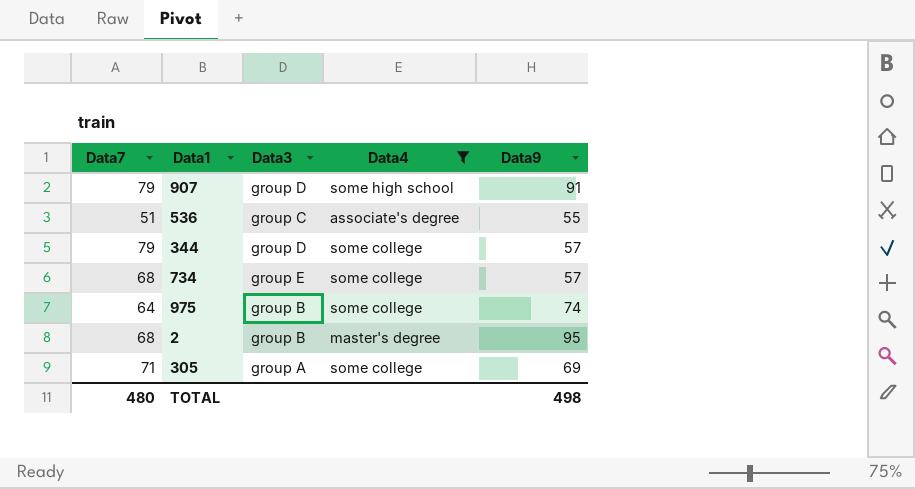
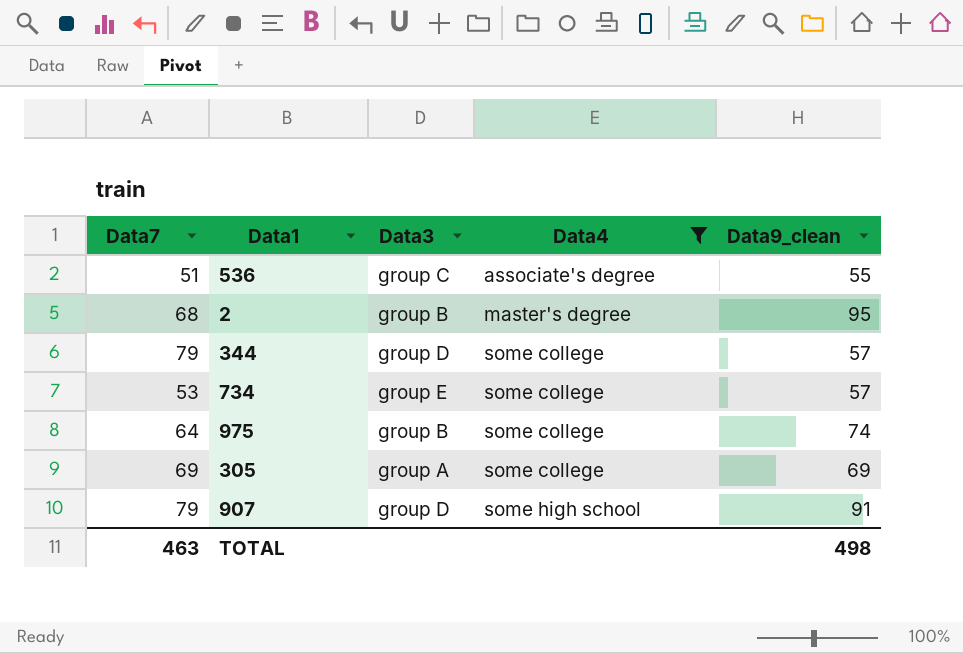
row order: none -> Data4 ascending
column name: Data9 -> Data9_clean
734 | Data7: 68 -> 53
305 | Data7: 71 -> 69
TOTAL | Data7: 480 -> 463

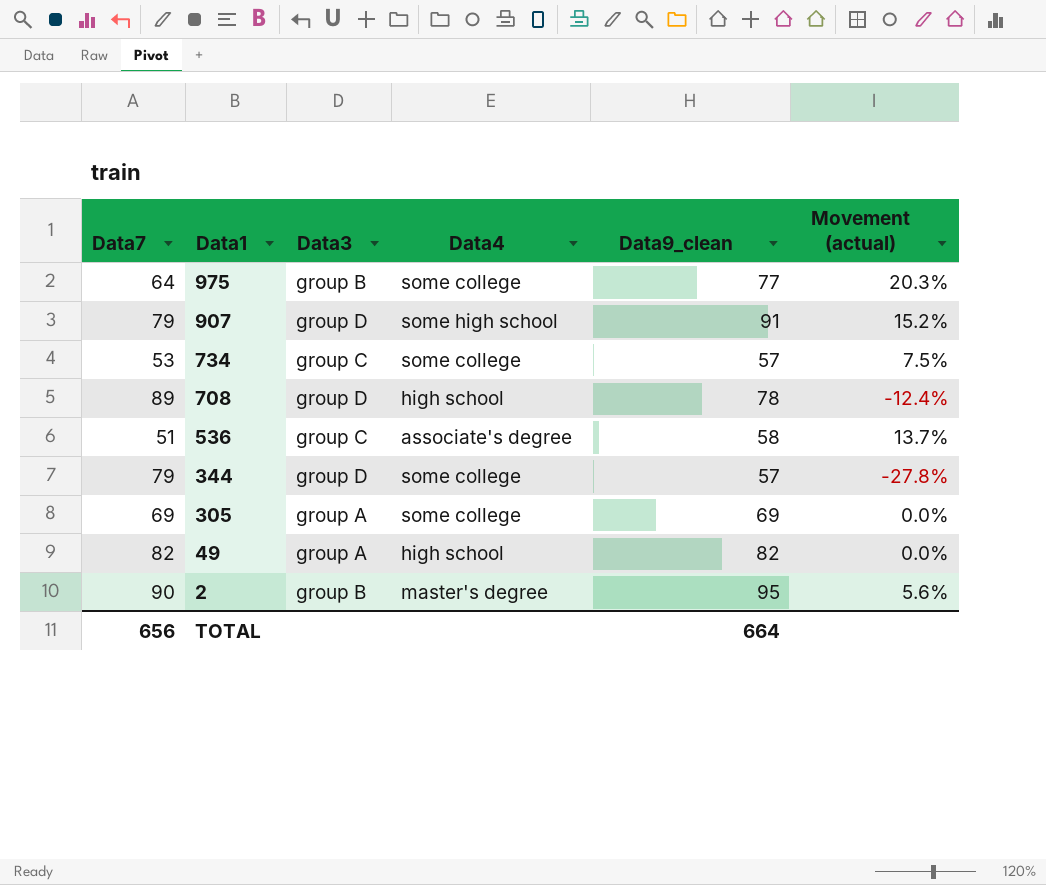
filter: Data4 != high school -> none
row order: Data4 ascending -> Data1 descending
column Movement (actual) | formula: none -> ([Data9_clean] - [Data7]) / [Data7]
975 | Data9_clean: 74 -> 77
734 | Data3: group E -> group C
536 | Data9_clean: 55 -> 58
2 | Data7: 68 -> 90
TOTAL | Data7: 463 -> 656
TOTAL | Data9_clean: 498 -> 664

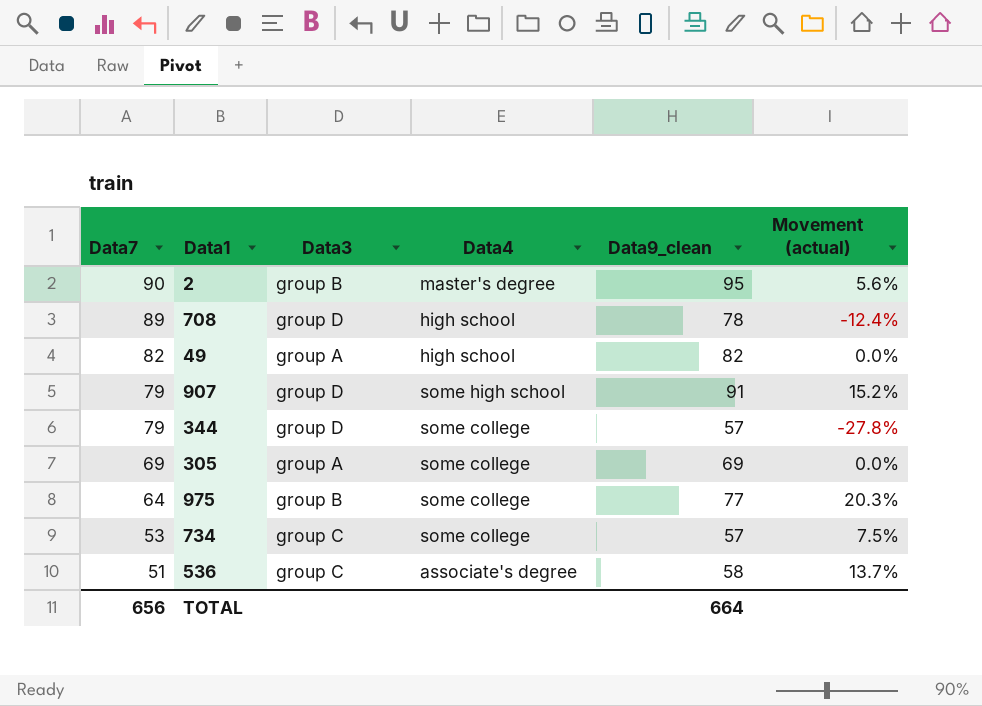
row order: Data1 descending -> Data7 descending

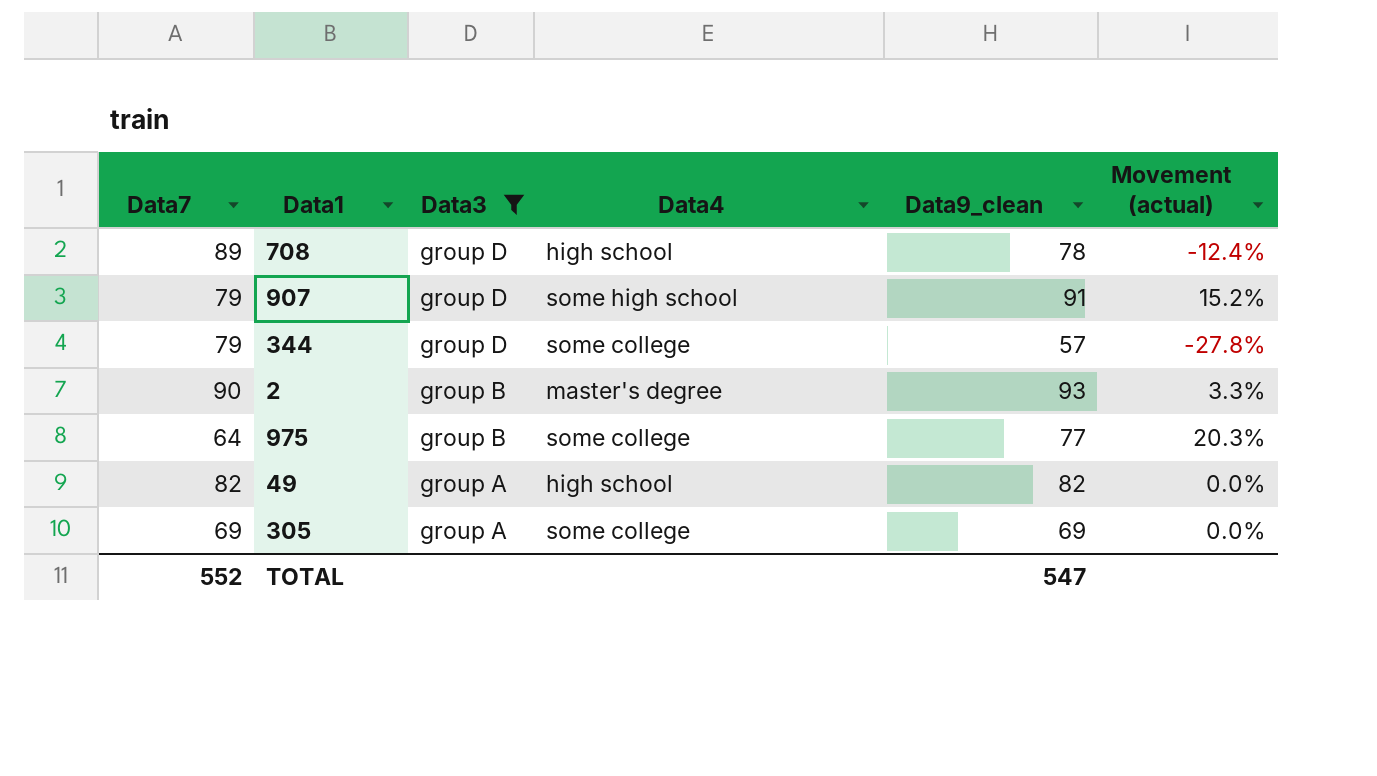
filter: none -> Data3 != group C
row order: Data7 descending -> Data3 descending
2 | Data9_clean: 95 -> 93
2 | Movement (actual): 5.6% -> 3.3%
TOTAL | Data7: 656 -> 552
TOTAL | Data9_clean: 664 -> 547

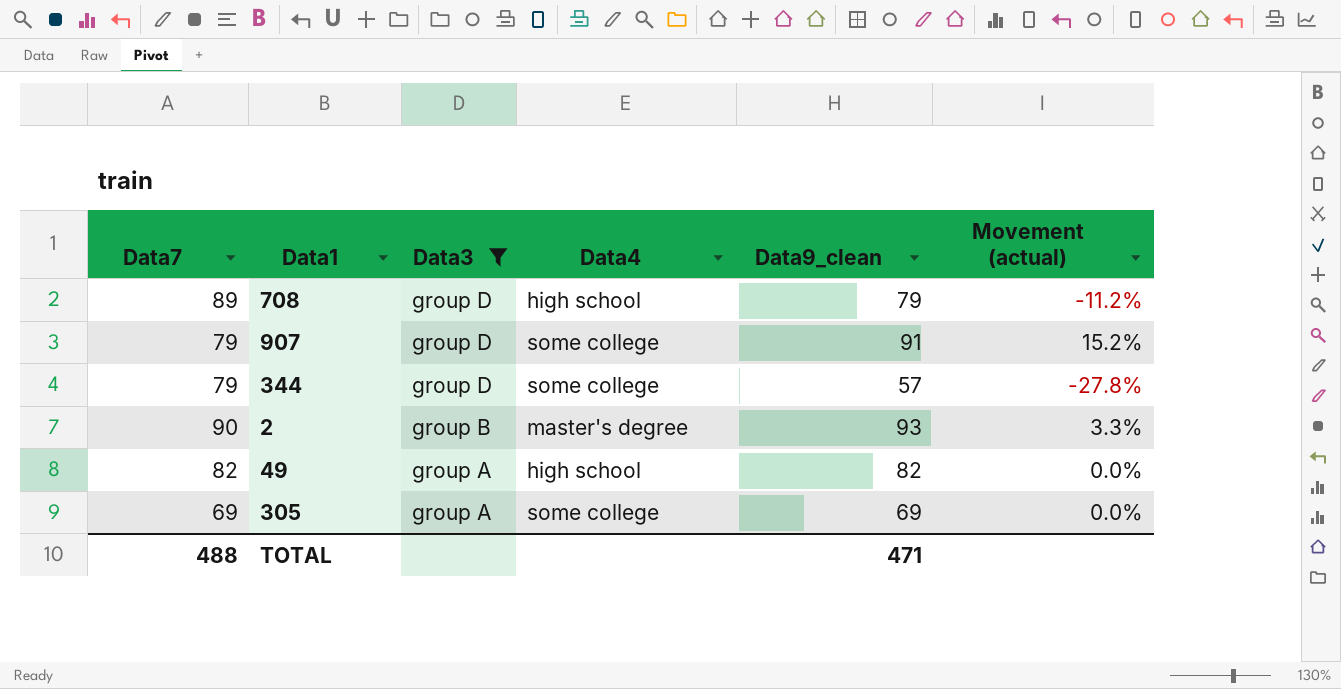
row 975: 64 | group B | some college | 77 | 20.3% -> none
708 | Data9_clean: 78 -> 79
708 | Movement (actual): -12.4% -> -11.2%
907 | Data4: some high school -> some college
TOTAL | Data7: 552 -> 488
TOTAL | Data9_clean: 547 -> 471

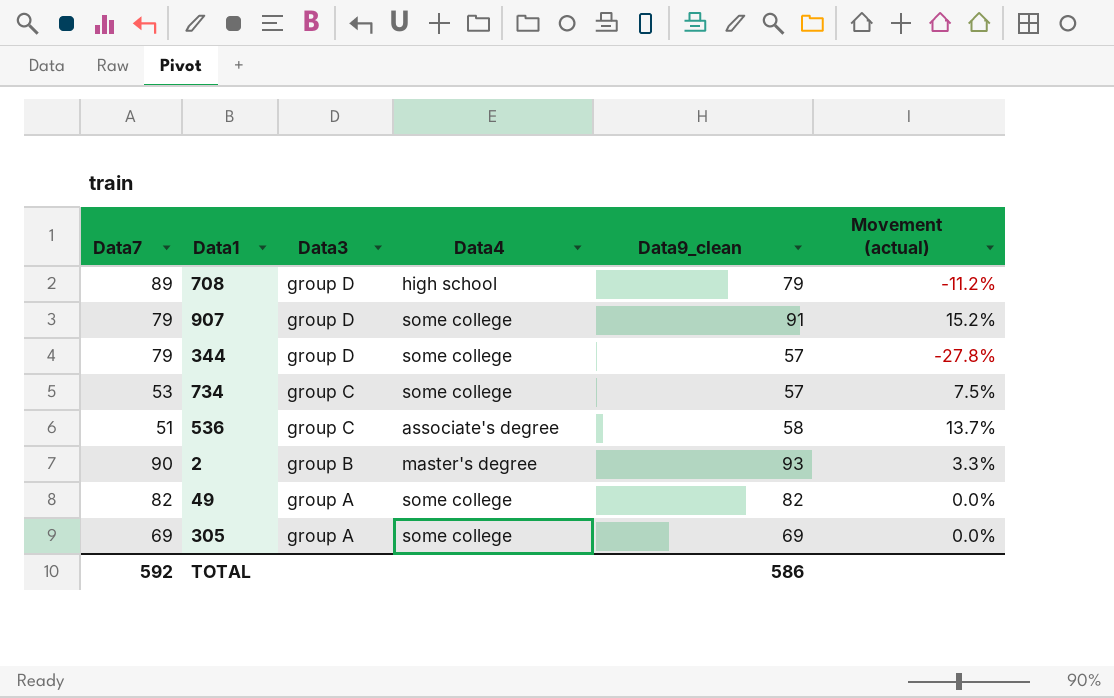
filter: Data3 != group C -> none
49 | Data4: high school -> some college
TOTAL | Data7: 488 -> 592
TOTAL | Data9_clean: 471 -> 586

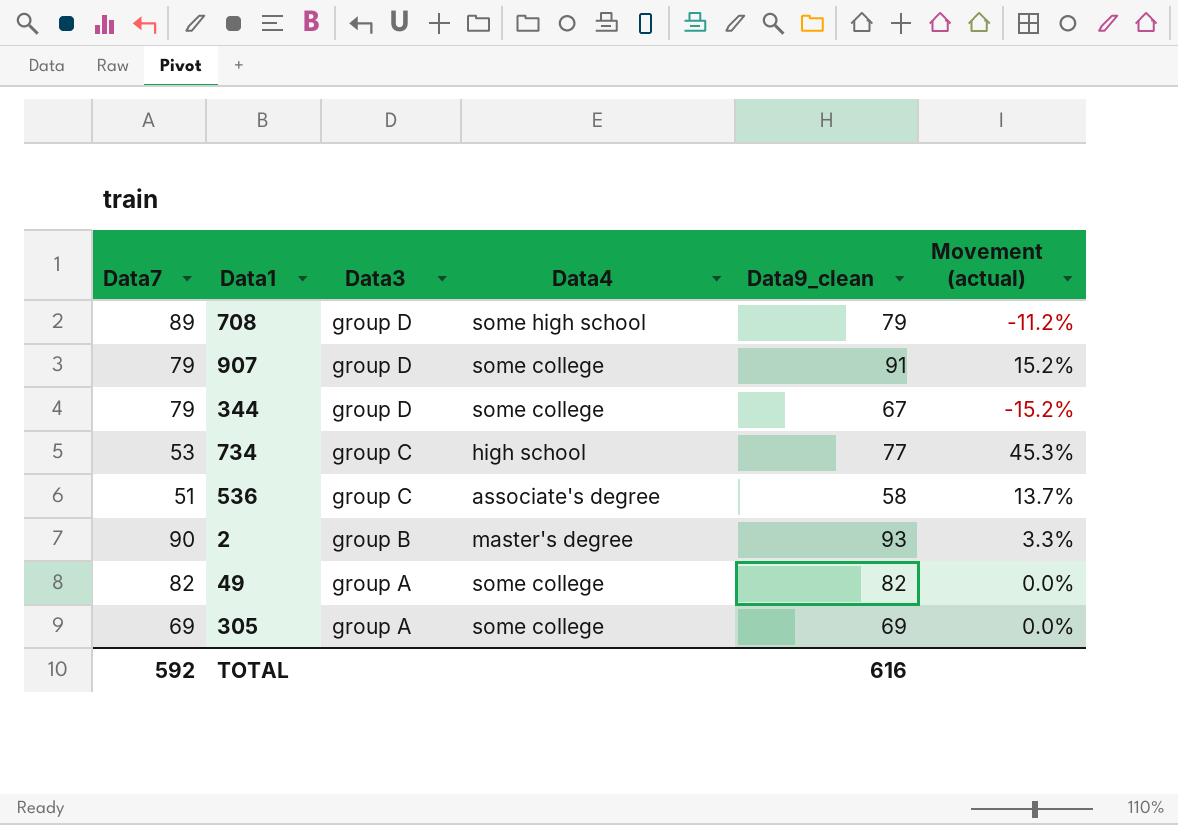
708 | Data4: high school -> some high school
344 | Data9_clean: 57 -> 67
344 | Movement (actual): -27.8% -> -15.2%
734 | Data4: some college -> high school
734 | Data9_clean: 57 -> 77
734 | Movement (actual): 7.5% -> 45.3%
TOTAL | Data9_clean: 586 -> 616

